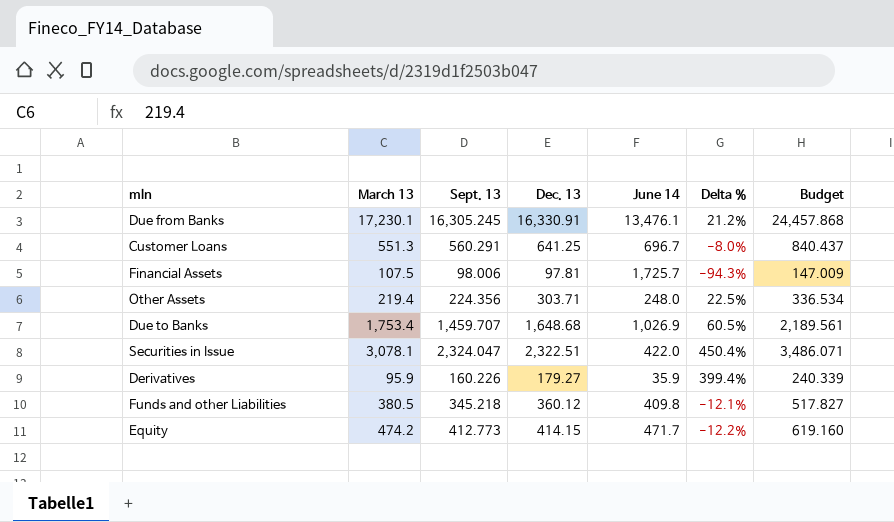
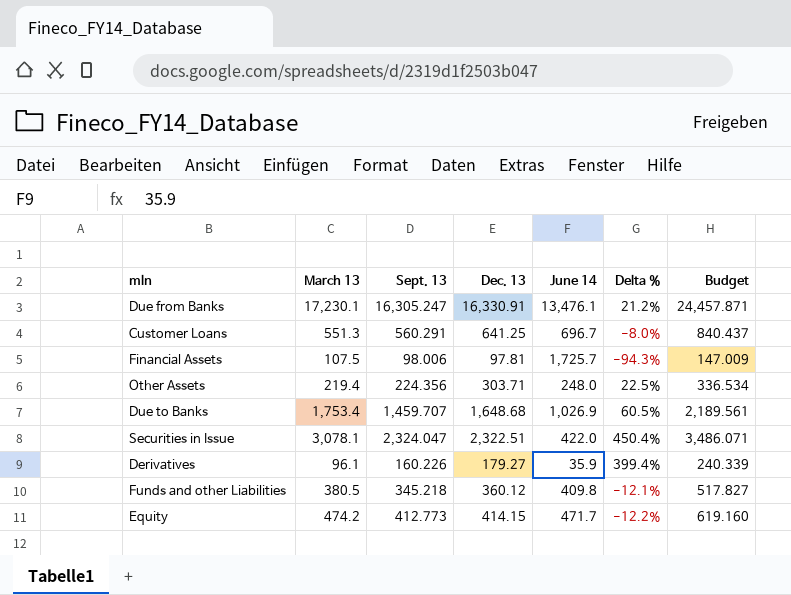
Due from Banks | Sept. 13: 16,305.245 -> 16,305.247
Due from Banks | Budget: 24,457.868 -> 24,457.871
Derivatives | March 13: 95.9 -> 96.1

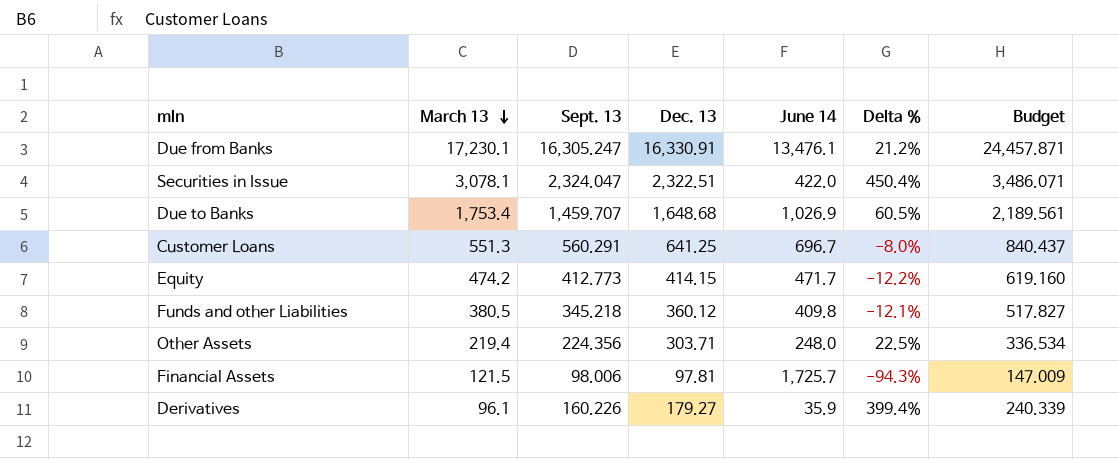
row order: none -> March 13 descending
Financial Assets | March 13: 107.5 -> 121.5

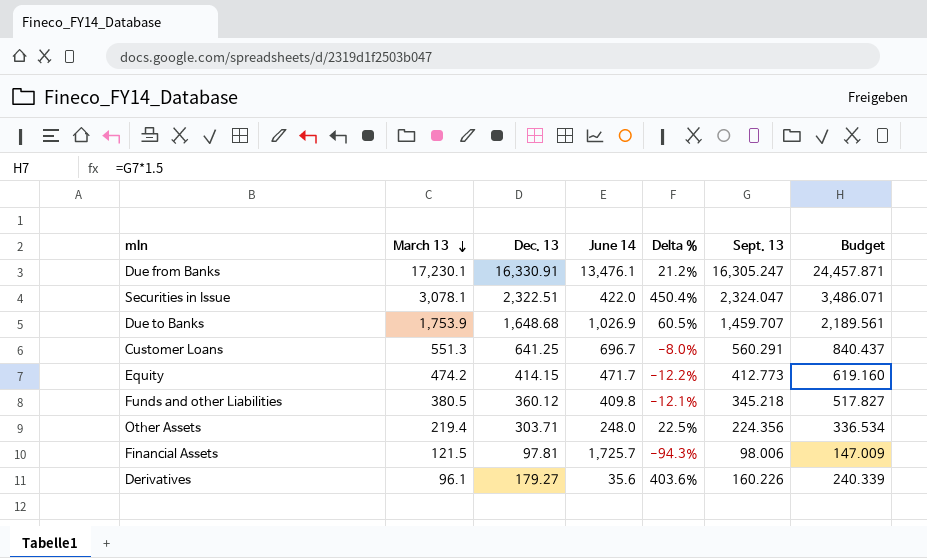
column Sept. 13 | position: 3 -> 6
Due to Banks | March 13: 1,753.4 -> 1,753.9
Derivatives | June 14: 35.9 -> 35.6
Derivatives | Delta %: 399.4% -> 403.6%

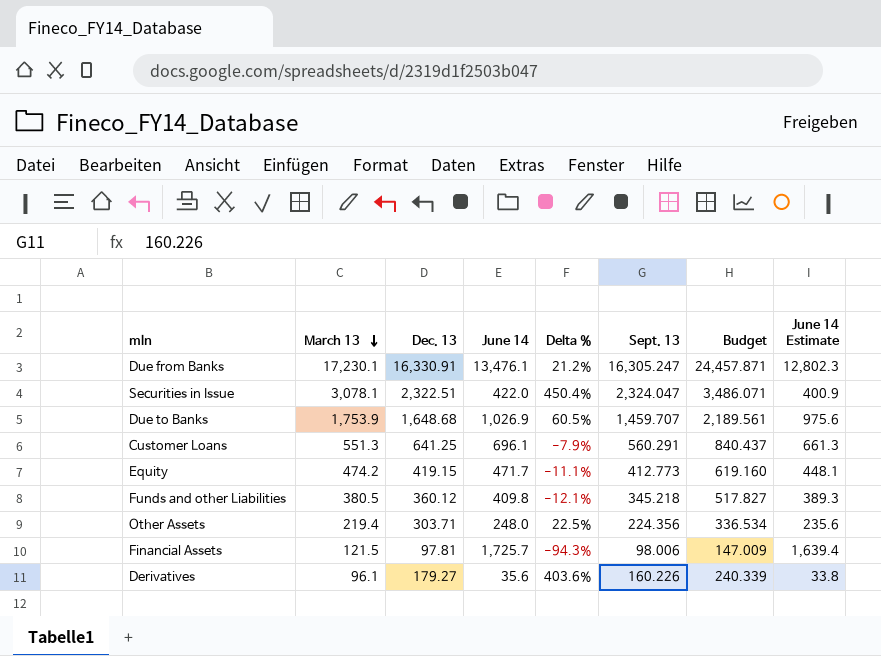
column June 14 Estimate | formula: none -> [June 14] * 0.95
Customer Loans | June 14: 696.7 -> 696.1
Customer Loans | Delta %: -8.0% -> -7.9%
Equity | Dec. 13: 414.15 -> 419.15
Equity | Delta %: -12.2% -> -11.1%

